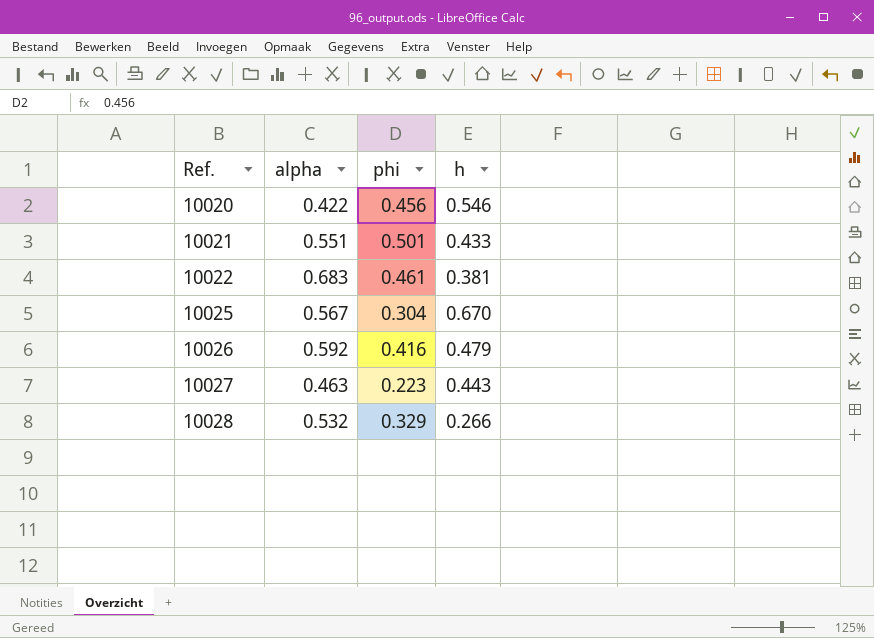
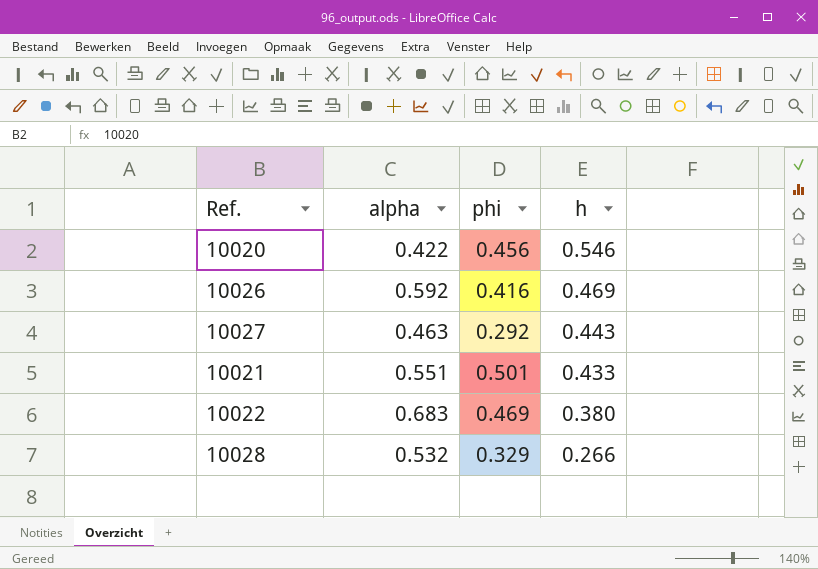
row order: Ref. ascending -> h descending
row 10025: 0.567 | 0.304 | 0.670 -> none
10026 | h: 0.479 -> 0.469
10027 | phi: 0.223 -> 0.292
10022 | phi: 0.461 -> 0.469
10022 | h: 0.381 -> 0.380

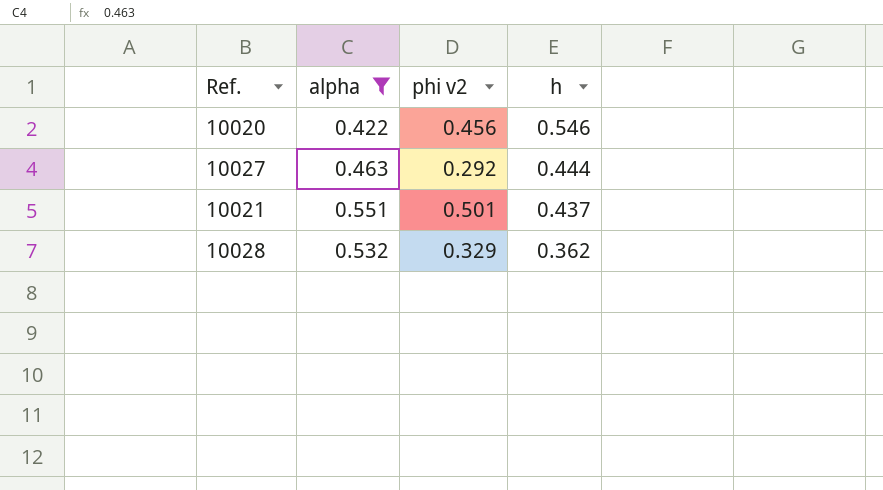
filter: none -> alpha <= 0.551
column name: phi -> phi v2
10027 | h: 0.443 -> 0.444
10021 | h: 0.433 -> 0.437
10028 | h: 0.266 -> 0.362

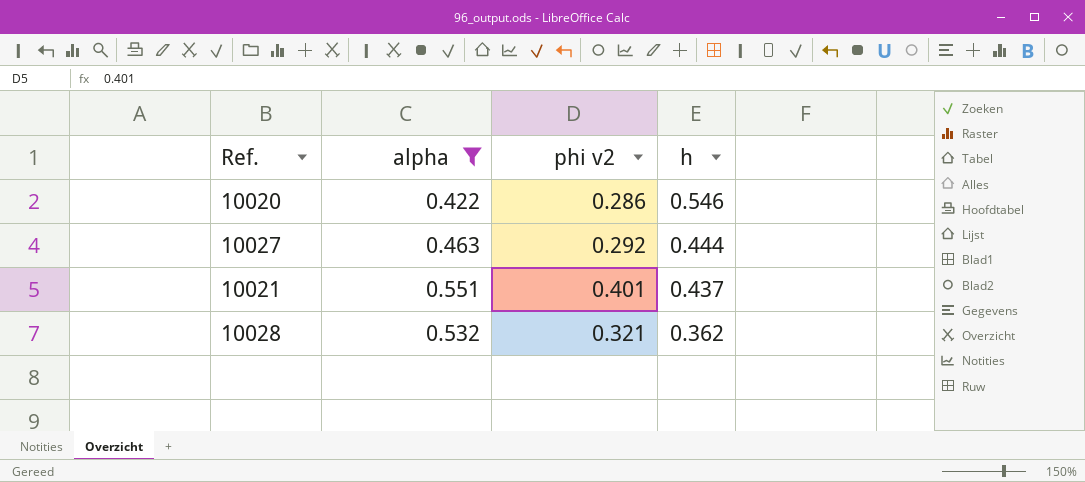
10020 | phi v2: 0.456 -> 0.286
10021 | phi v2: 0.501 -> 0.401
10028 | phi v2: 0.329 -> 0.321

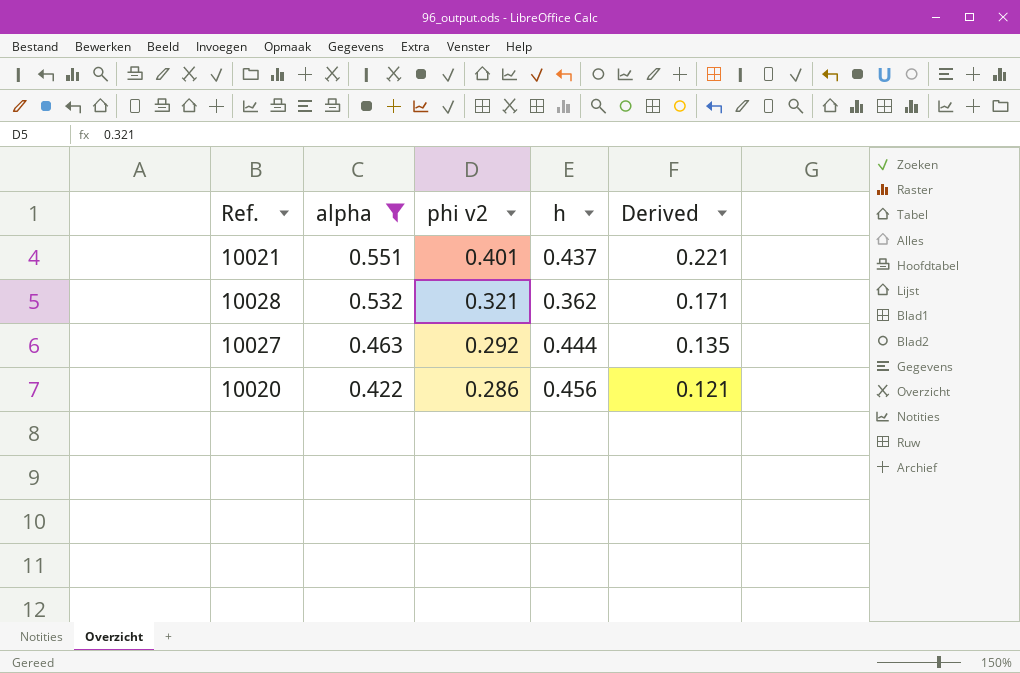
row order: h descending -> alpha descending
column Derived | formula: none -> [alpha] * [phi v2]
10020 | h: 0.546 -> 0.456

